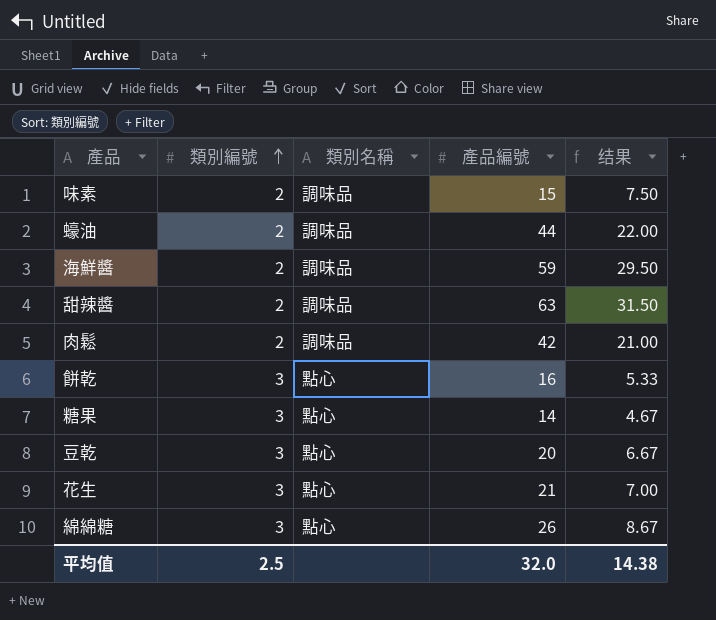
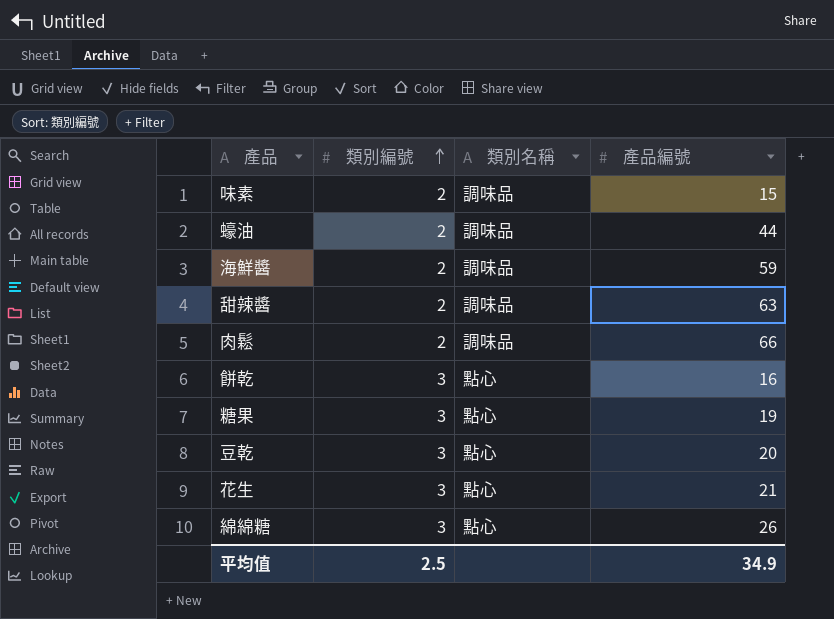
column 结果 | formula: [產品編號] / [類別編號] -> none
肉鬆 | 產品編號: 42 -> 66
糖果 | 產品編號: 14 -> 19
平均值 | 產品編號: 32.0 -> 34.9

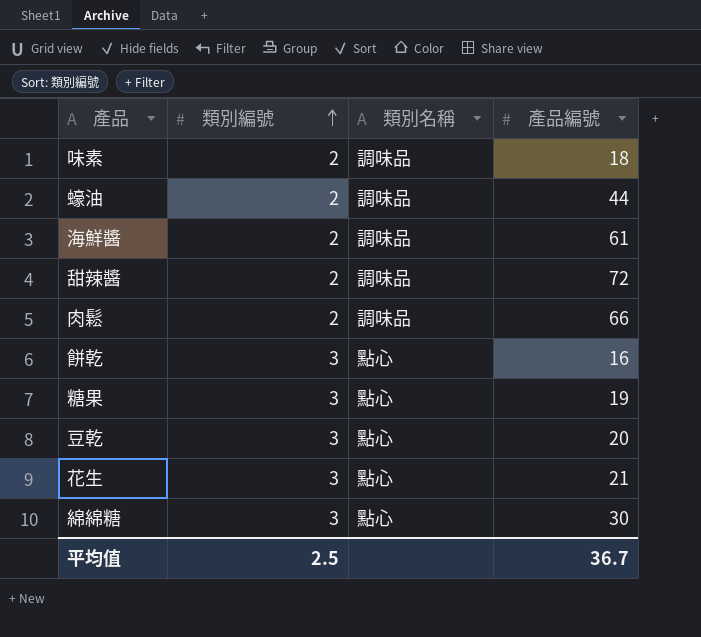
味素 | 產品編號: 15 -> 18
海鮮醬 | 產品編號: 59 -> 61
甜辣醬 | 產品編號: 63 -> 72
綿綿糖 | 產品編號: 26 -> 30
平均值 | 產品編號: 34.9 -> 36.7

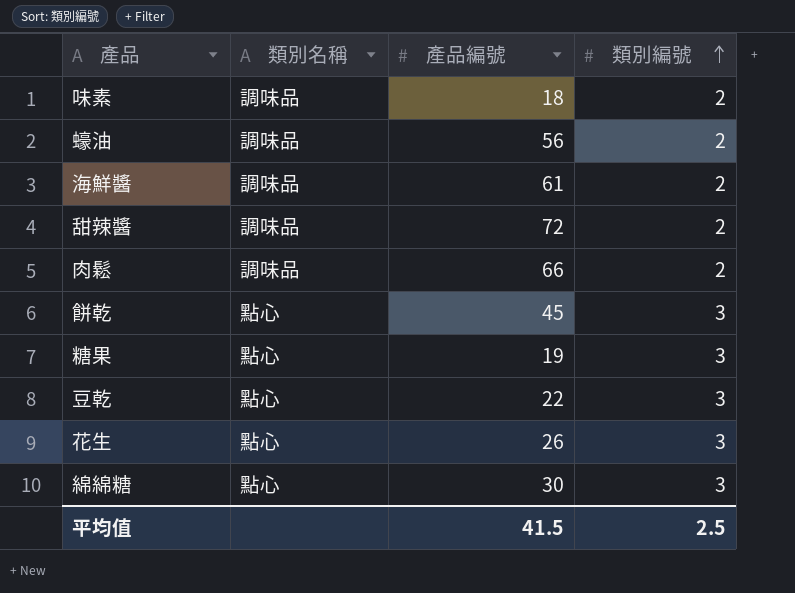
column 類別編號 | position: 2 -> 4
蠔油 | 產品編號: 44 -> 56
餅乾 | 產品編號: 16 -> 45
豆乾 | 產品編號: 20 -> 22
花生 | 產品編號: 21 -> 26
平均值 | 產品編號: 36.7 -> 41.5

